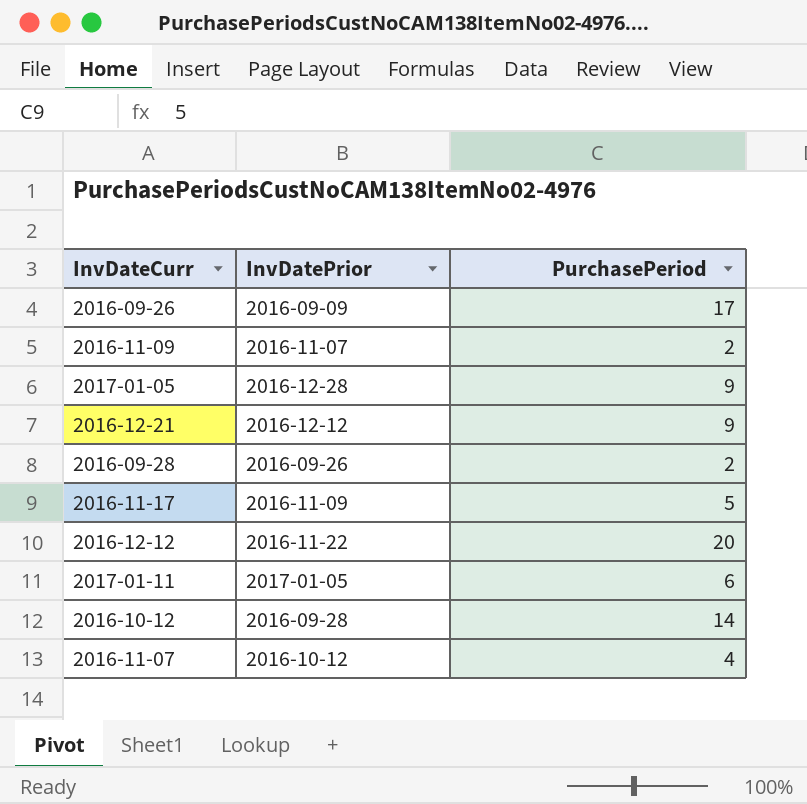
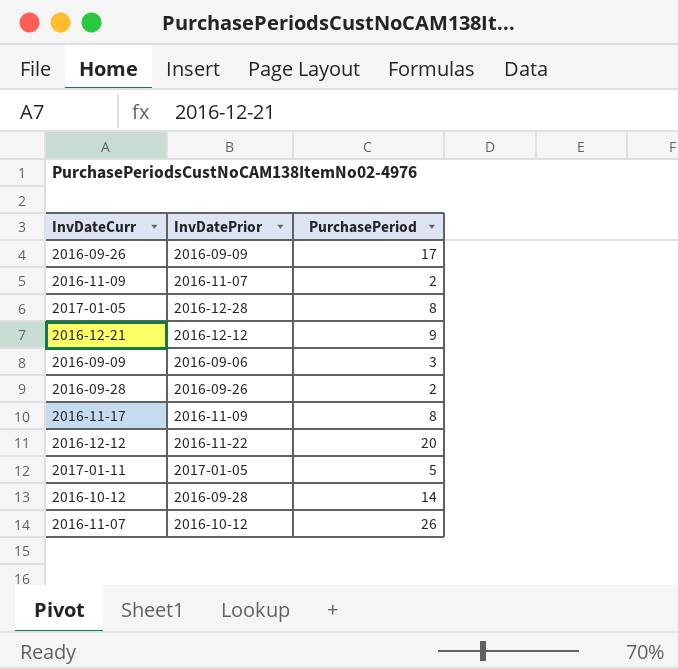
2017-01-05 | PurchasePeriod: 9 -> 8
row 2016-09-09: none -> 2016-09-06 | 3
2016-11-17 | PurchasePeriod: 5 -> 8
2017-01-11 | PurchasePeriod: 6 -> 5
2016-11-07 | PurchasePeriod: 4 -> 26

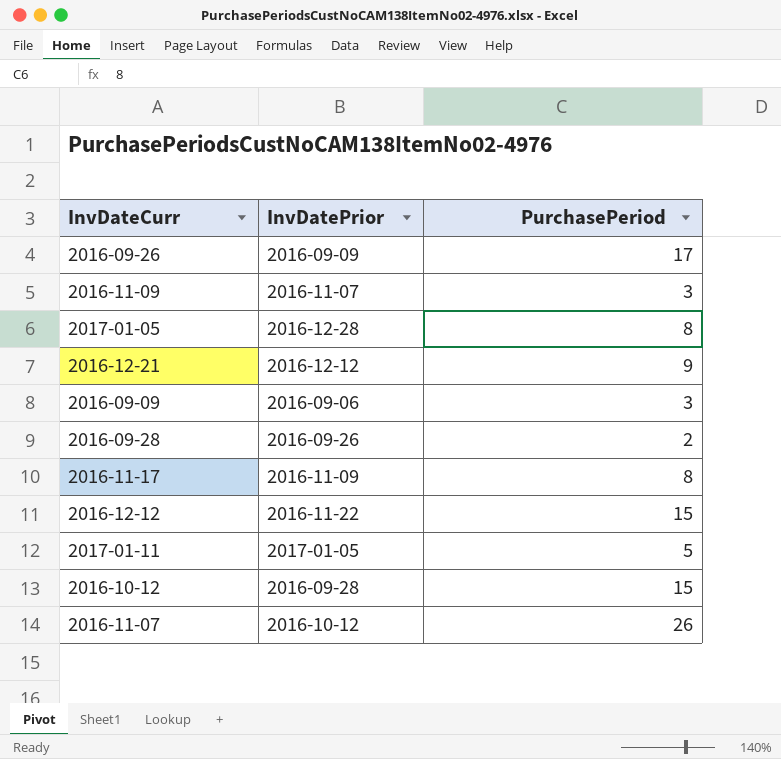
2016-11-09 | PurchasePeriod: 2 -> 3
2016-12-12 | PurchasePeriod: 20 -> 15
2016-10-12 | PurchasePeriod: 14 -> 15

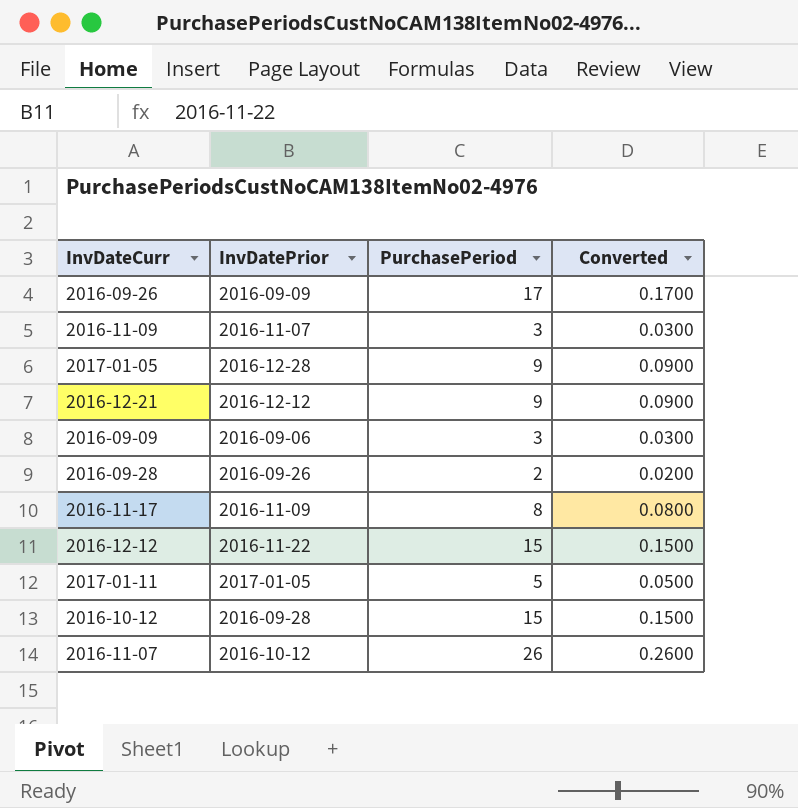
column Converted | formula: none -> [PurchasePeriod] * 0.01
2017-01-05 | PurchasePeriod: 8 -> 9

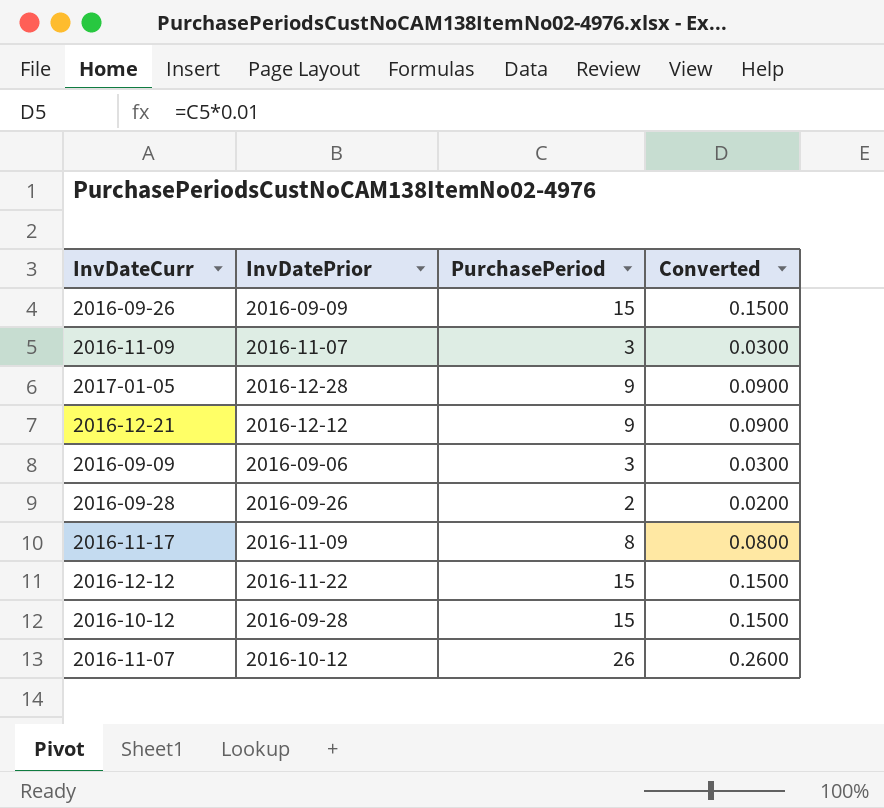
row 2017-01-11: 2017-01-05 | 5 | 0.0500 -> none
2016-09-26 | PurchasePeriod: 17 -> 15
2016-09-26 | Converted: 0.1700 -> 0.1500

